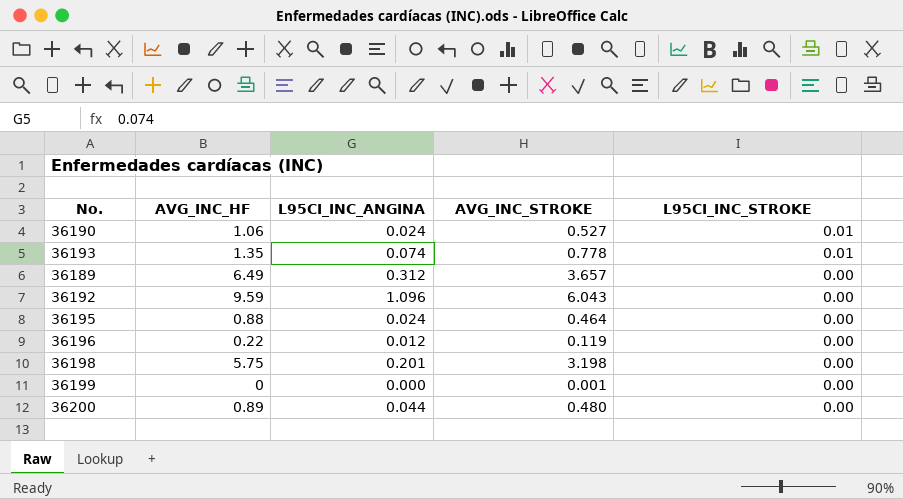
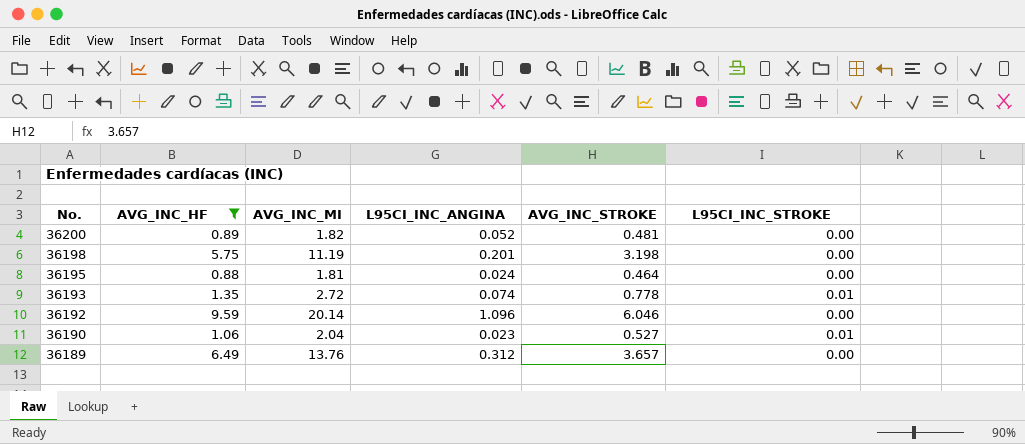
filter: none -> AVG_INC_HF >= 0.88
row order: L95CI_INC_STROKE descending -> No. descending
column AVG_INC_MI | position: none -> 3
36200 | L95CI_INC_ANGINA: 0.044 -> 0.052
36200 | AVG_INC_STROKE: 0.480 -> 0.481
36192 | AVG_INC_STROKE: 6.043 -> 6.046
36190 | L95CI_INC_ANGINA: 0.024 -> 0.023

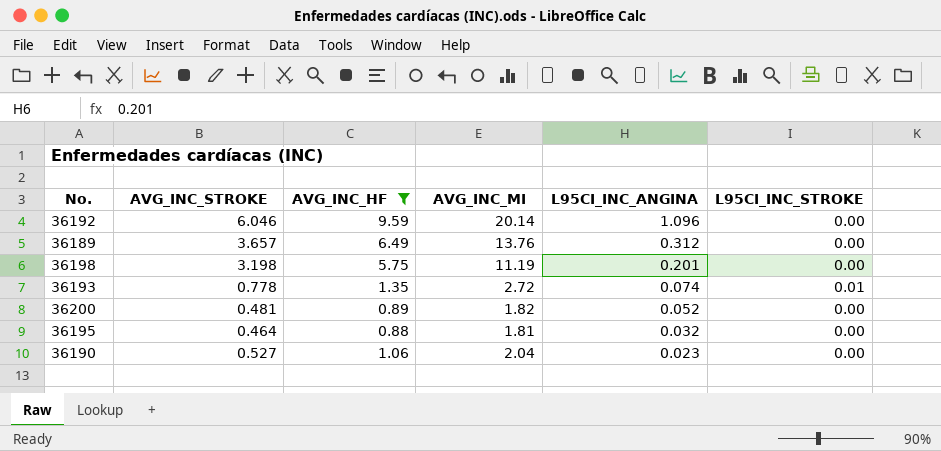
row order: No. descending -> L95CI_INC_ANGINA descending
column AVG_INC_STROKE | position: 5 -> 2
36195 | L95CI_INC_ANGINA: 0.024 -> 0.032
36190 | L95CI_INC_STROKE: 0.01 -> 0.00

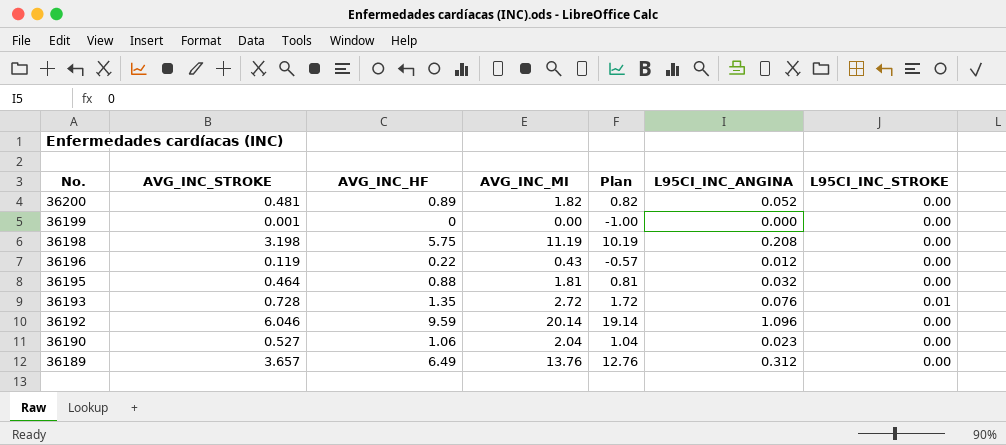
filter: AVG_INC_HF >= 0.88 -> none
row order: L95CI_INC_ANGINA descending -> No. descending
column Plan | formula: none -> [AVG_INC_MI] - 1
36198 | L95CI_INC_ANGINA: 0.201 -> 0.208
36193 | AVG_INC_STROKE: 0.778 -> 0.728
36193 | L95CI_INC_ANGINA: 0.074 -> 0.076

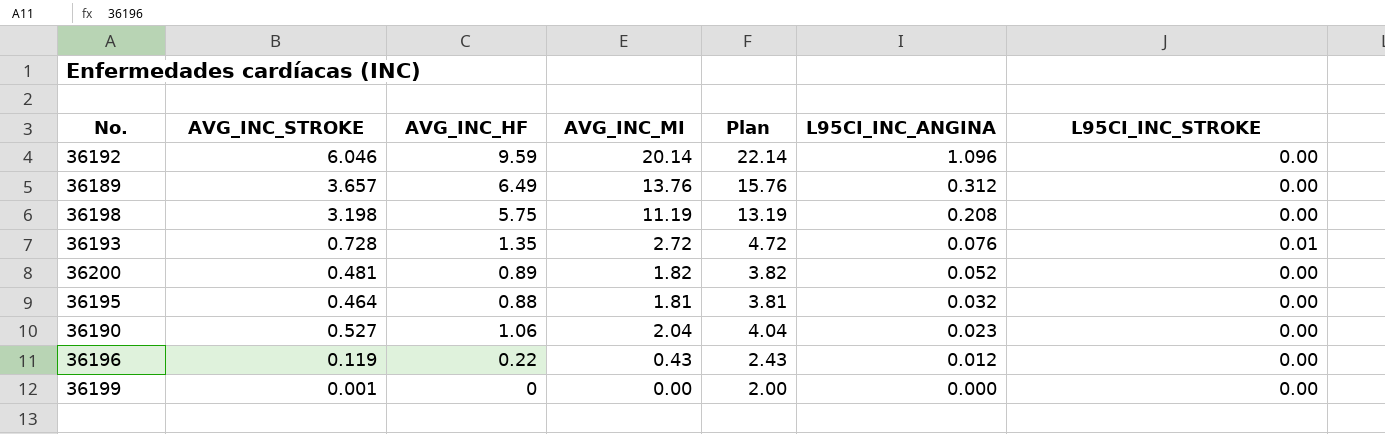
row order: No. descending -> L95CI_INC_ANGINA descending
column Plan | formula: [AVG_INC_MI] - 1 -> [AVG_INC_MI] + 2

